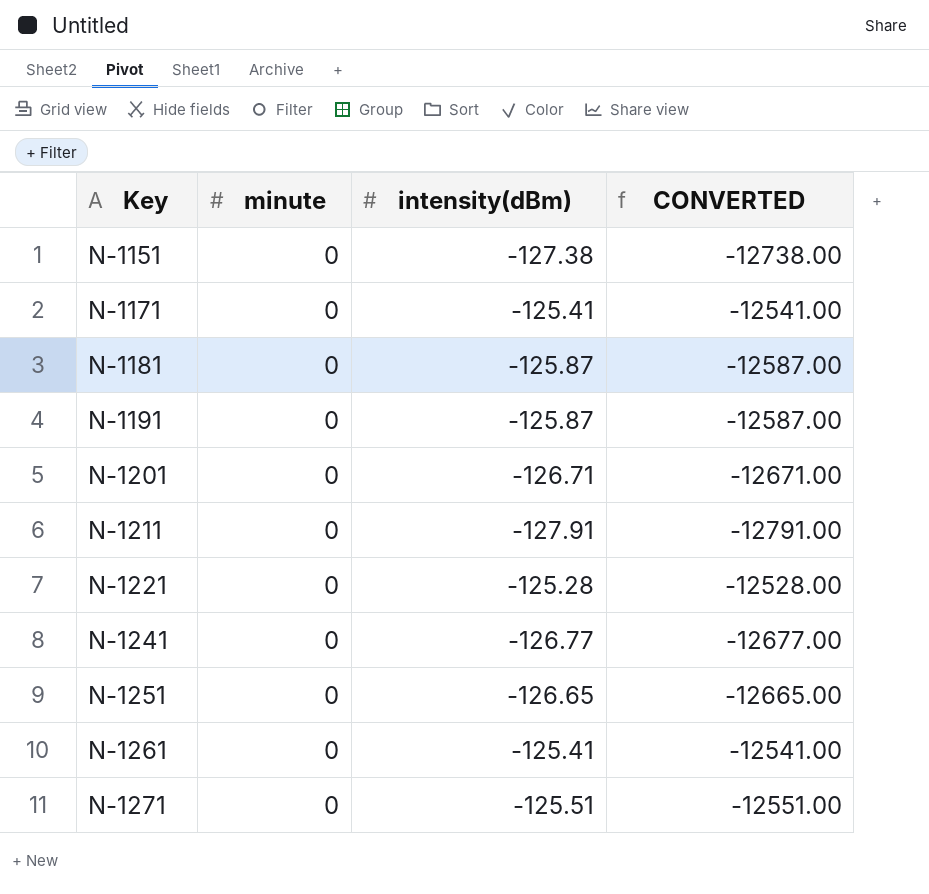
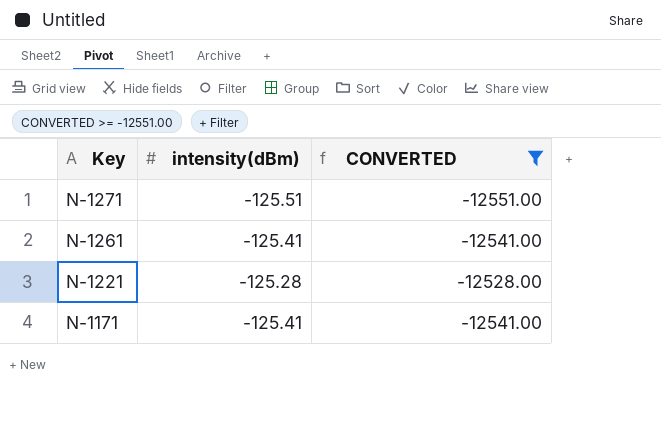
filter: none -> CONVERTED >= -12551.00
row order: Key ascending -> Key descending
column minute | position: 2 -> none

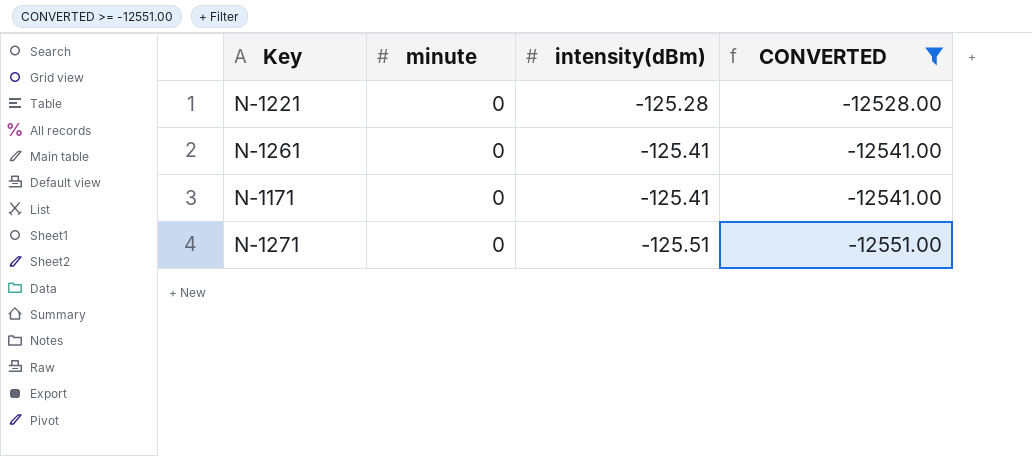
row order: Key descending -> intensity(dBm) descending
column minute | position: none -> 2

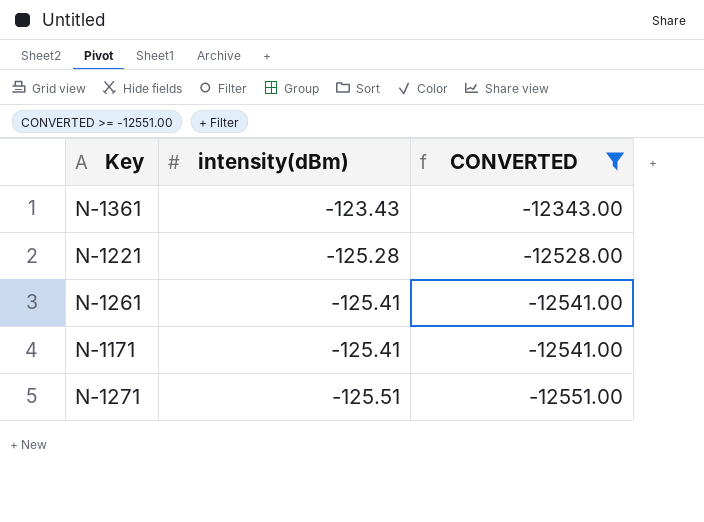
column minute | position: 2 -> none
row N-1361: none -> -123.43 | -12343.00

